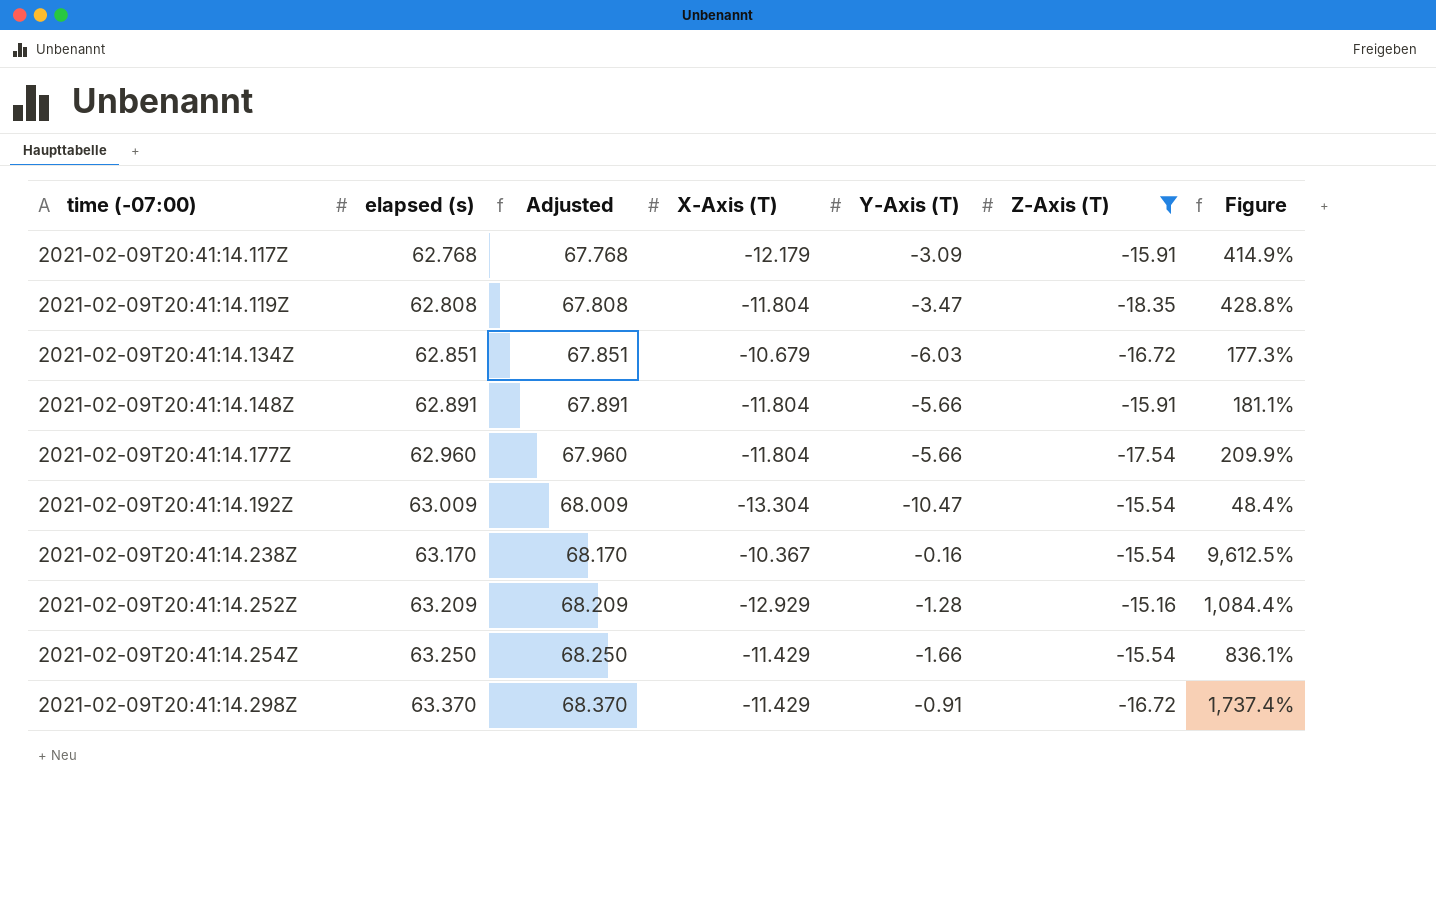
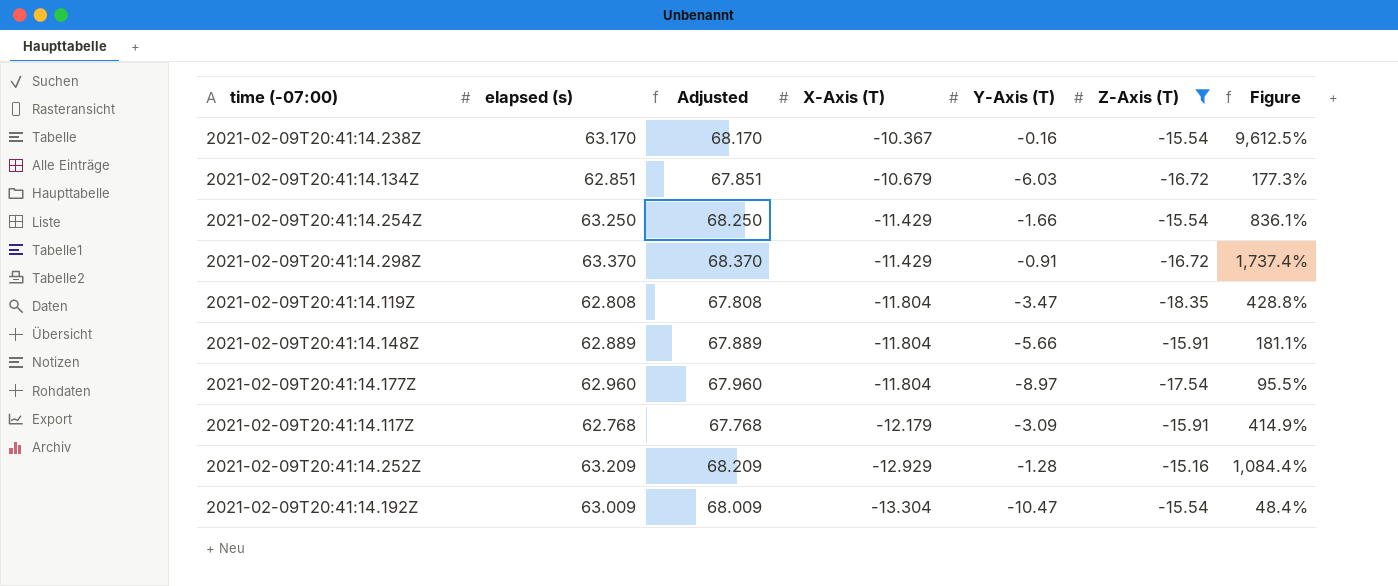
row order: time (-07:00) ascending -> X-Axis (T) descending
2021-02-09T20:41:14.148Z | elapsed (s): 62.891 -> 62.889
2021-02-09T20:41:14.148Z | Adjusted: 67.891 -> 67.889
2021-02-09T20:41:14.177Z | Y-Axis (T): -5.66 -> -8.97
2021-02-09T20:41:14.177Z | Figure: 209.9% -> 95.5%

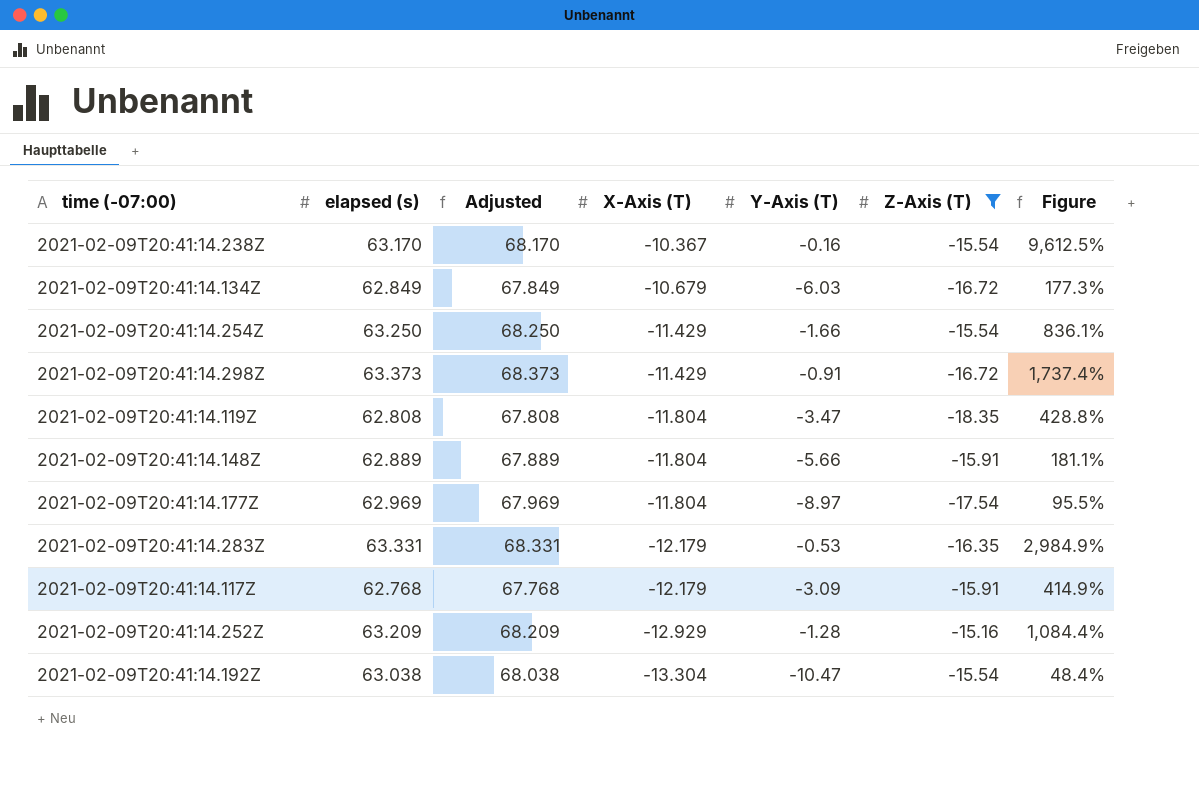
2021-02-09T20:41:14.134Z | elapsed (s): 62.851 -> 62.849
2021-02-09T20:41:14.134Z | Adjusted: 67.851 -> 67.849
2021-02-09T20:41:14.298Z | elapsed (s): 63.370 -> 63.373
2021-02-09T20:41:14.298Z | Adjusted: 68.370 -> 68.373
2021-02-09T20:41:14.177Z | elapsed (s): 62.960 -> 62.969
2021-02-09T20:41:14.177Z | Adjusted: 67.960 -> 67.969
row 2021-02-09T20:41:14.283Z: none -> 63.331 | 68.331 | -12.179 | -0.53 | -16.35 | 2,984.9%
2021-02-09T20:41:14.192Z | elapsed (s): 63.009 -> 63.038
2021-02-09T20:41:14.192Z | Adjusted: 68.009 -> 68.038

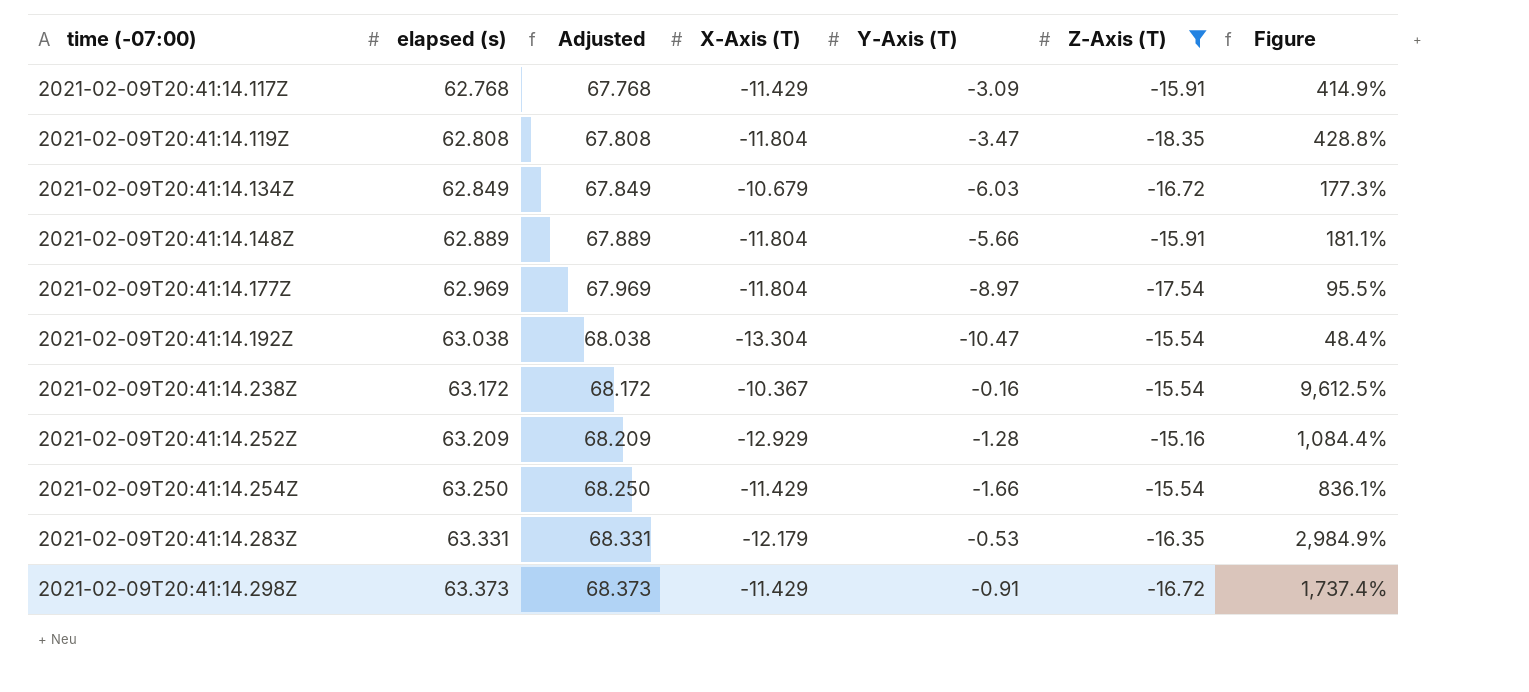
row order: X-Axis (T) descending -> time (-07:00) ascending
2021-02-09T20:41:14.117Z | X-Axis (T): -12.179 -> -11.429
2021-02-09T20:41:14.238Z | elapsed (s): 63.170 -> 63.172
2021-02-09T20:41:14.238Z | Adjusted: 68.170 -> 68.172

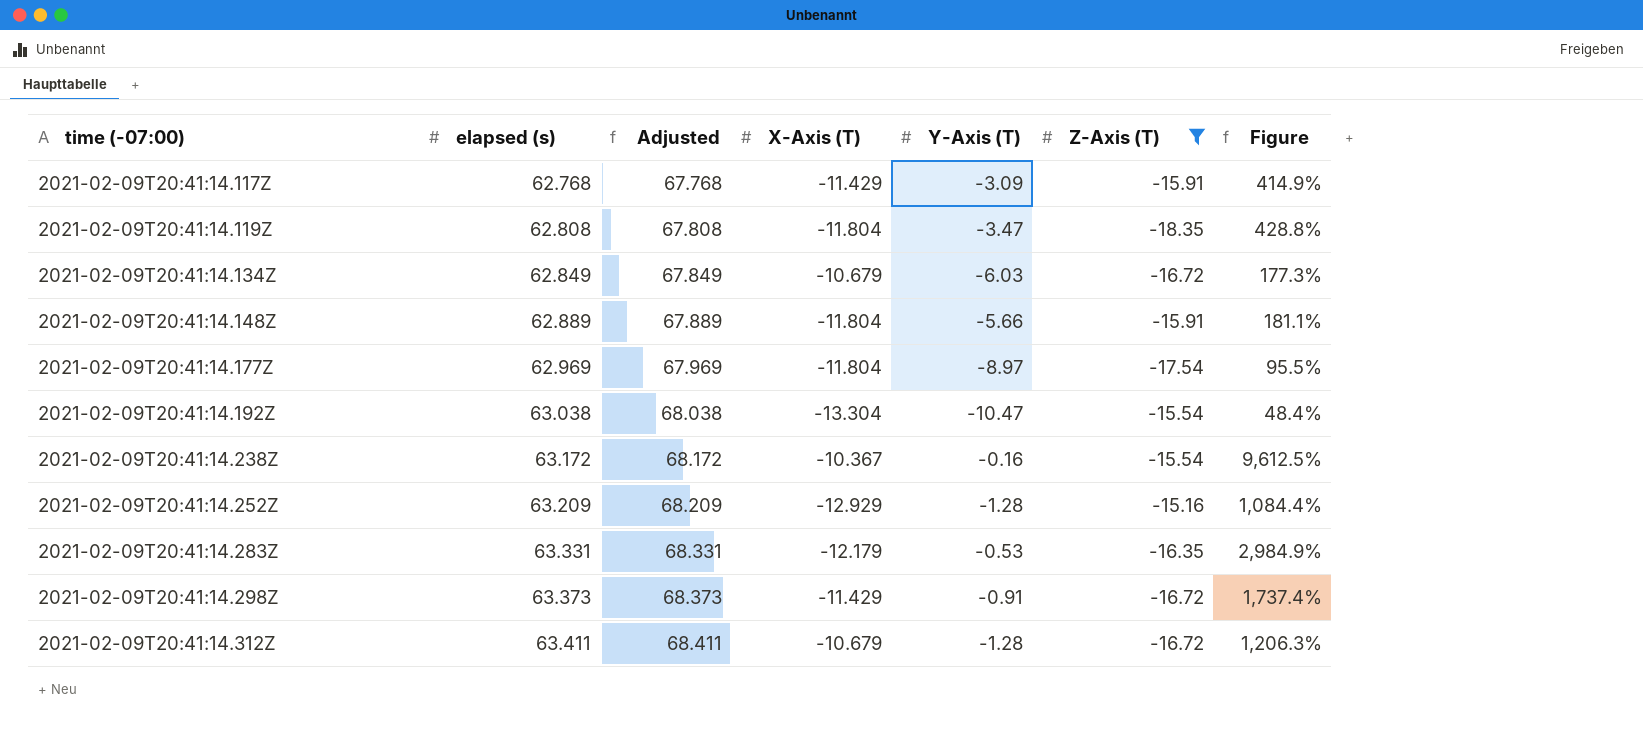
row 2021-02-09T20:41:14.254Z: 63.250 | 68.250 | -11.429 | -1.66 | -15.54 | 836.1% -> none
row 2021-02-09T20:41:14.312Z: none -> 63.411 | 68.411 | -10.679 | -1.28 | -16.72 | 1,206.3%

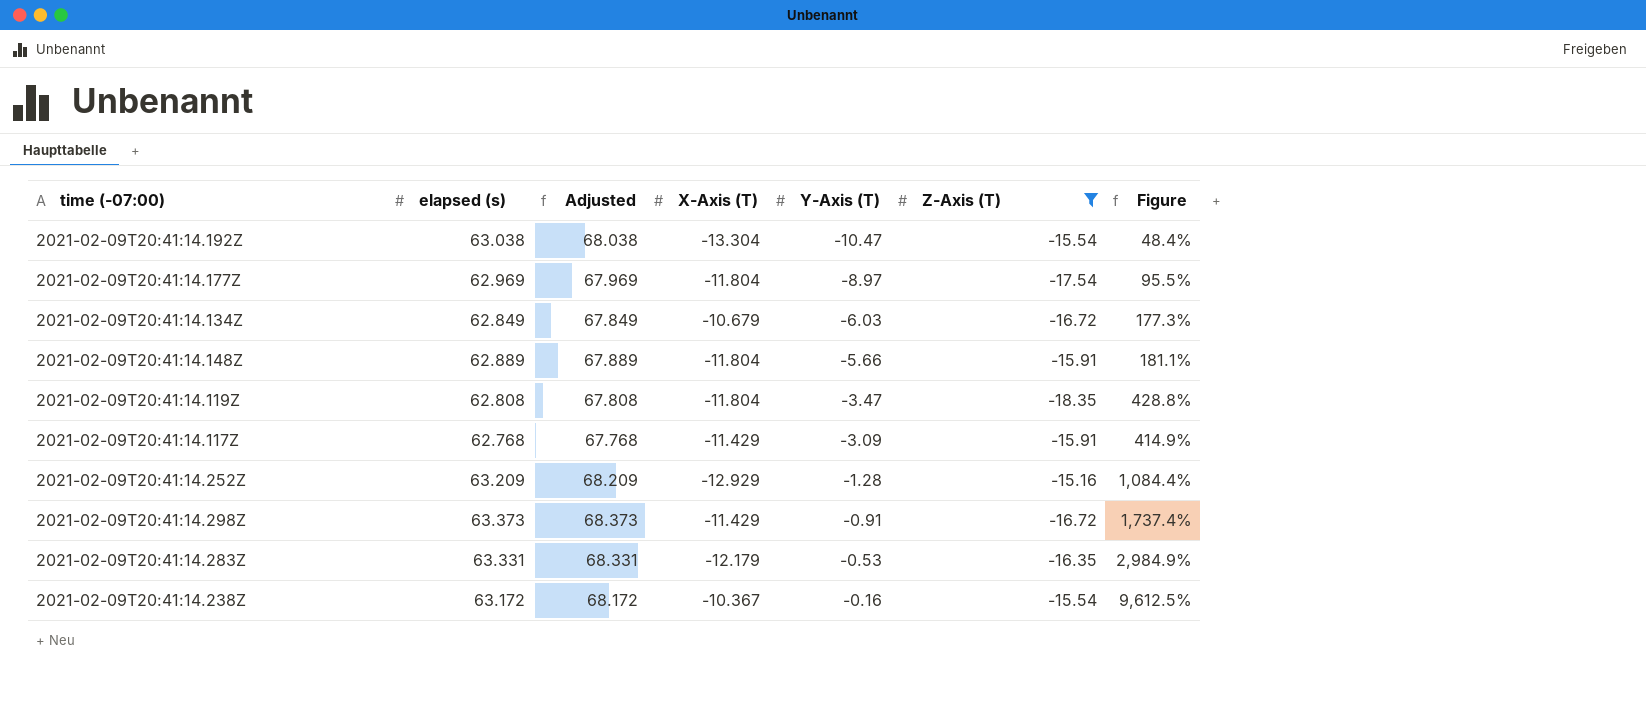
row order: time (-07:00) ascending -> Y-Axis (T) ascending
row 2021-02-09T20:41:14.312Z: 63.411 | 68.411 | -10.679 | -1.28 | -16.72 | 1,206.3% -> none

